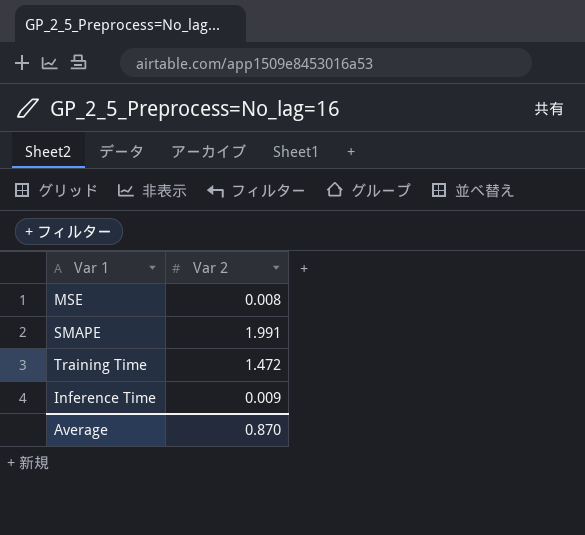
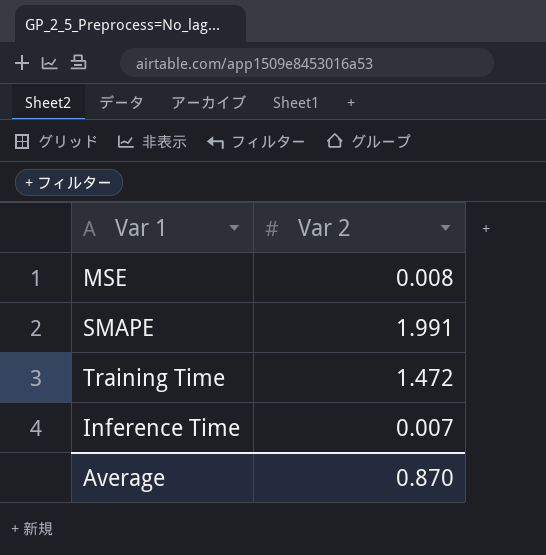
Inference Time | Var 2: 0.009 -> 0.007

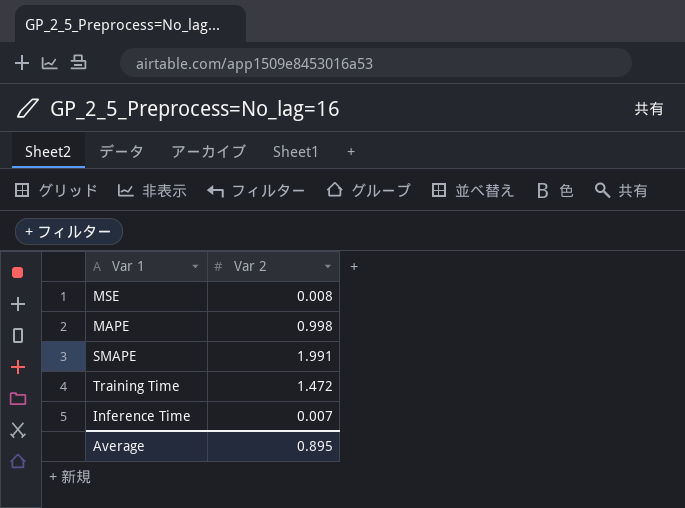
row MAPE: none -> 0.998
Average | Var 2: 0.870 -> 0.895

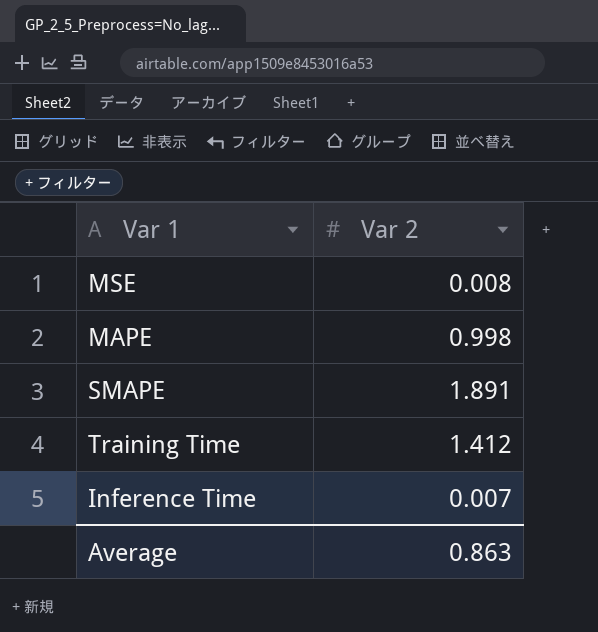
SMAPE | Var 2: 1.991 -> 1.891
Training Time | Var 2: 1.472 -> 1.412
Average | Var 2: 0.895 -> 0.863

